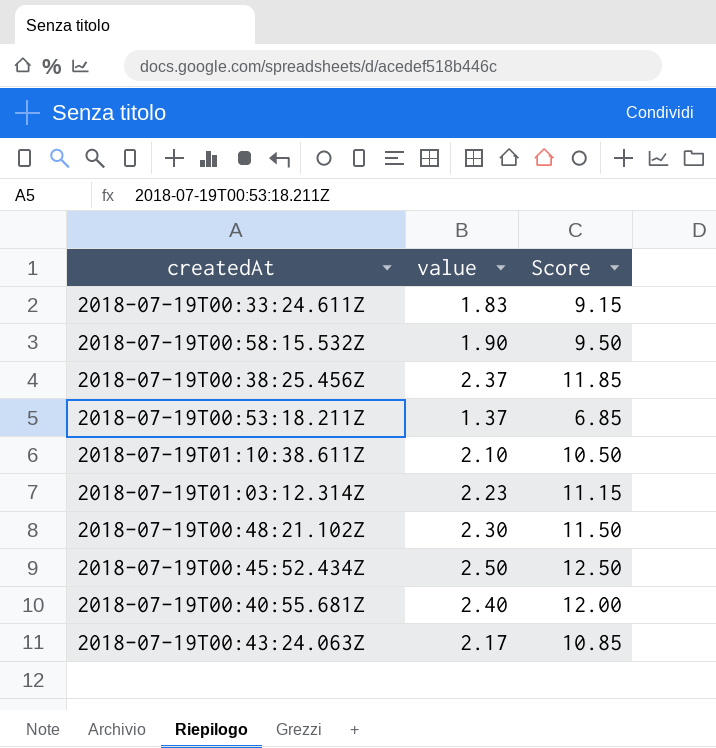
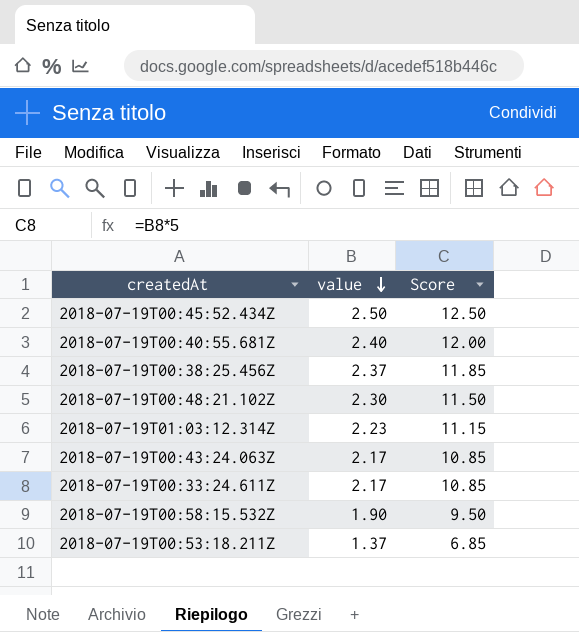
row order: none -> value descending
row 2018-07-19T01:10:38.611Z: 2.10 | 10.50 -> none
2018-07-19T00:33:24.611Z | value: 1.83 -> 2.17
2018-07-19T00:33:24.611Z | Score: 9.15 -> 10.85

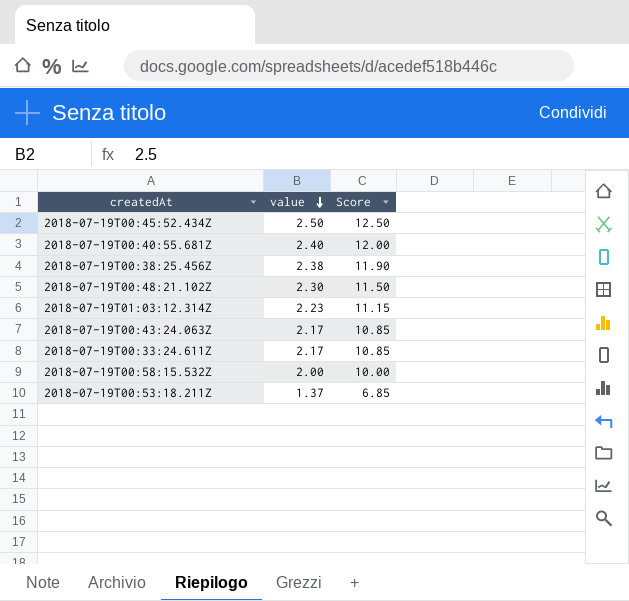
2018-07-19T00:38:25.456Z | value: 2.37 -> 2.38
2018-07-19T00:38:25.456Z | Score: 11.85 -> 11.90
2018-07-19T00:58:15.532Z | value: 1.90 -> 2.00
2018-07-19T00:58:15.532Z | Score: 9.50 -> 10.00

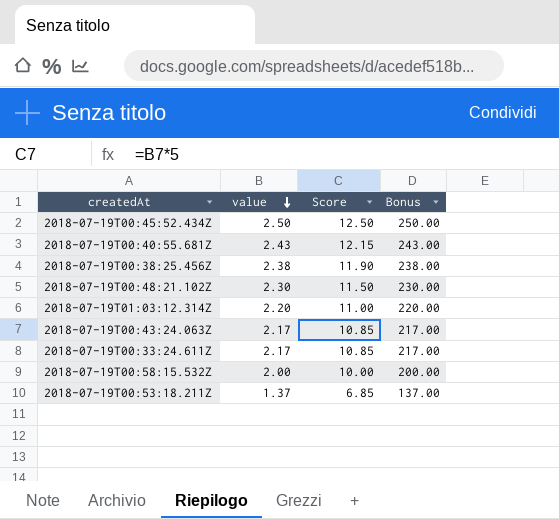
column Bonus | formula: none -> [value] * 100
2018-07-19T00:40:55.681Z | value: 2.40 -> 2.43
2018-07-19T00:40:55.681Z | Score: 12.00 -> 12.15
2018-07-19T01:03:12.314Z | value: 2.23 -> 2.20
2018-07-19T01:03:12.314Z | Score: 11.15 -> 11.00

